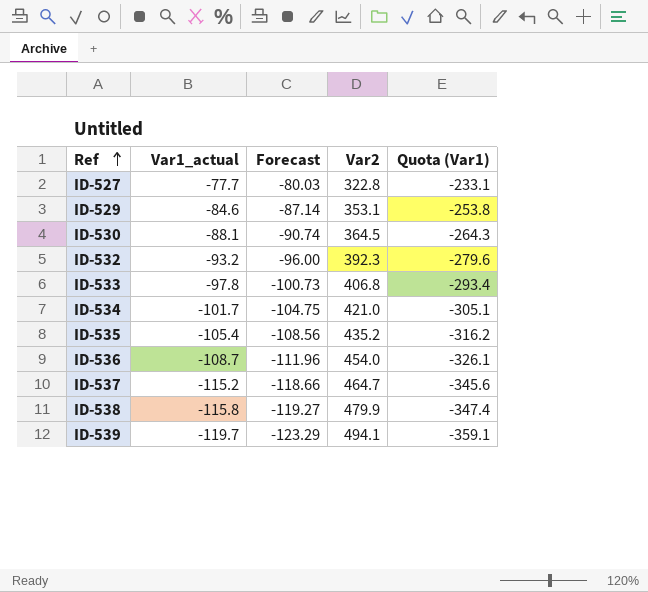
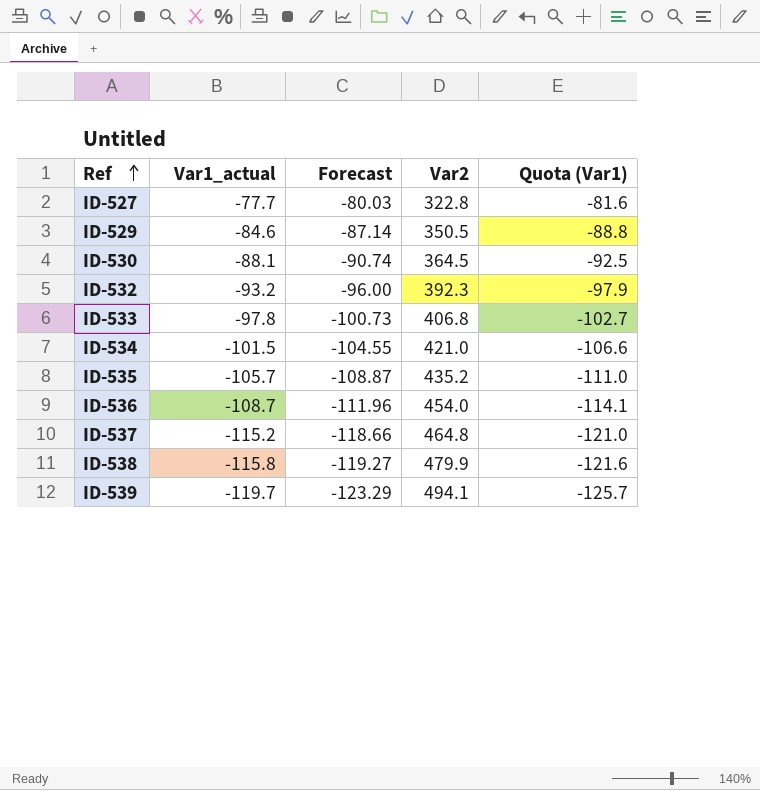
column Quota (Var1) | formula: [Var1_actual] * 3 -> [Var1_actual] * 1.05
ID-529 | Var2: 353.1 -> 350.5
ID-534 | Var1_actual: -101.7 -> -101.5
ID-534 | Forecast: -104.75 -> -104.55
ID-535 | Var1_actual: -105.4 -> -105.7
ID-535 | Forecast: -108.56 -> -108.87
ID-537 | Var2: 464.7 -> 464.8

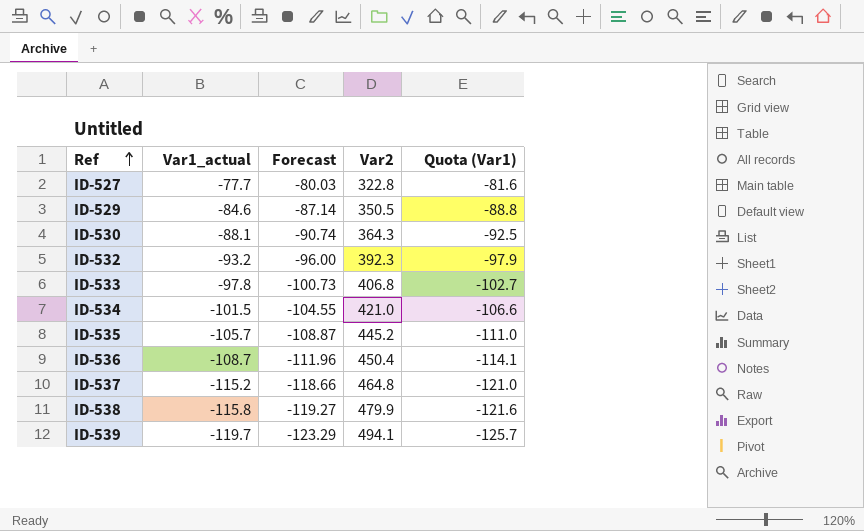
ID-530 | Var2: 364.5 -> 364.3
ID-535 | Var2: 435.2 -> 445.2
ID-536 | Var2: 454.0 -> 450.4

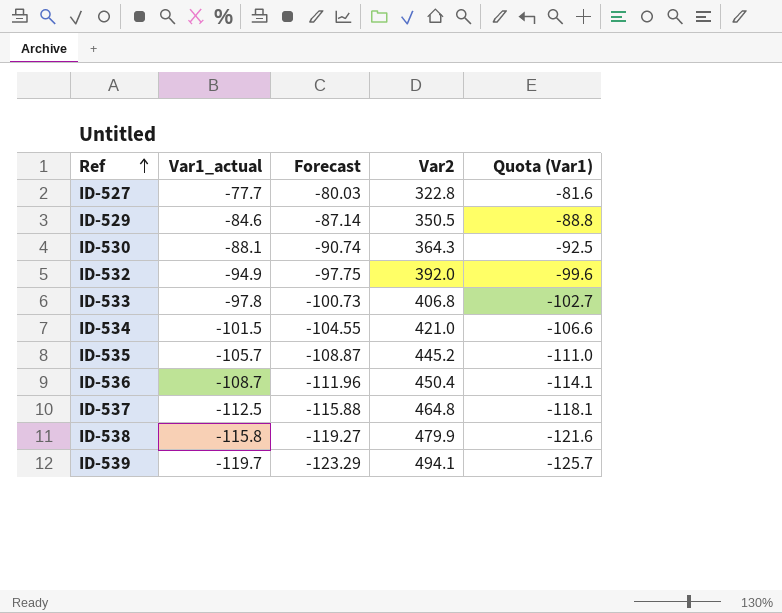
ID-532 | Var1_actual: -93.2 -> -94.9
ID-532 | Forecast: -96.00 -> -97.75
ID-532 | Var2: 392.3 -> 392.0
ID-532 | Quota (Var1): -97.9 -> -99.6
ID-537 | Var1_actual: -115.2 -> -112.5
ID-537 | Forecast: -118.66 -> -115.88
ID-537 | Quota (Var1): -121.0 -> -118.1

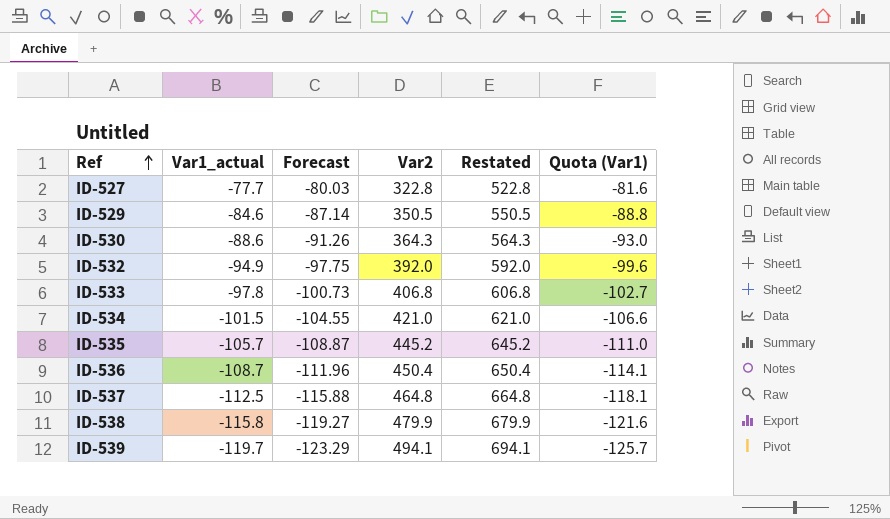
column Restated | formula: none -> [Var2] + 200
ID-530 | Var1_actual: -88.1 -> -88.6
ID-530 | Forecast: -90.74 -> -91.26
ID-530 | Quota (Var1): -92.5 -> -93.0

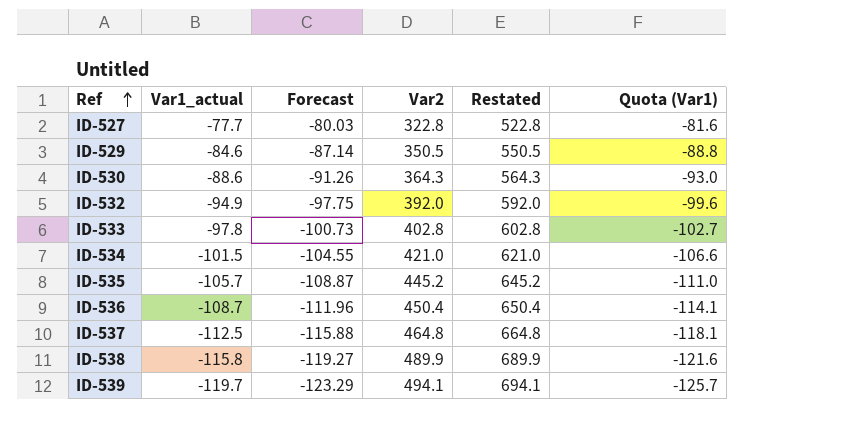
ID-533 | Var2: 406.8 -> 402.8
ID-533 | Restated: 606.8 -> 602.8
ID-538 | Var2: 479.9 -> 489.9
ID-538 | Restated: 679.9 -> 689.9

